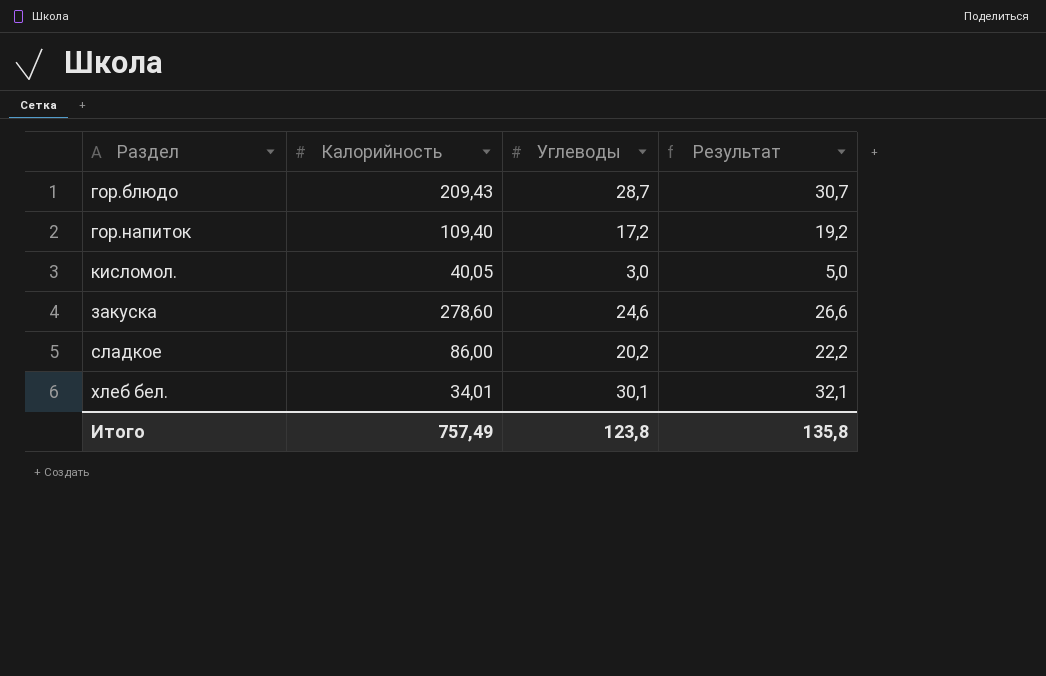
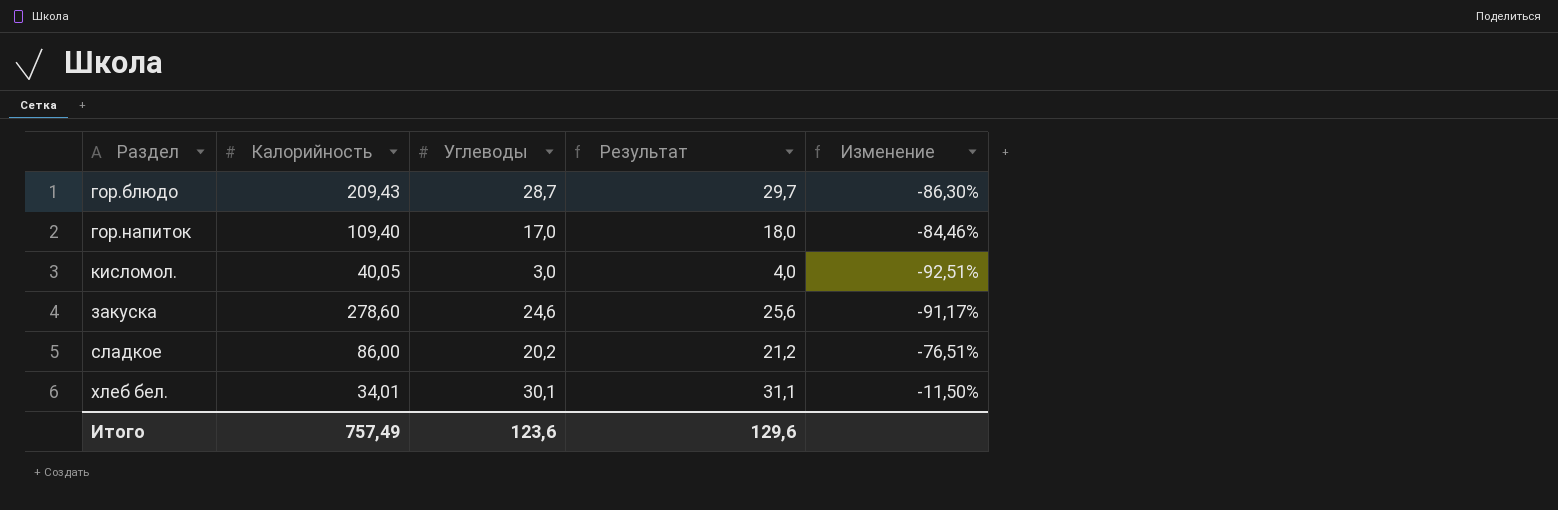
column Результат | formula: [Углеводы] + 2 -> [Углеводы] + 1
column Изменение | formula: none -> ([Углеводы] - [Калорийность]) / [Калорийность]
гор.напиток | Углеводы: 17,2 -> 17,0
Итого | Углеводы: 123,8 -> 123,6
Итого | Результат: 135,8 -> 129,6

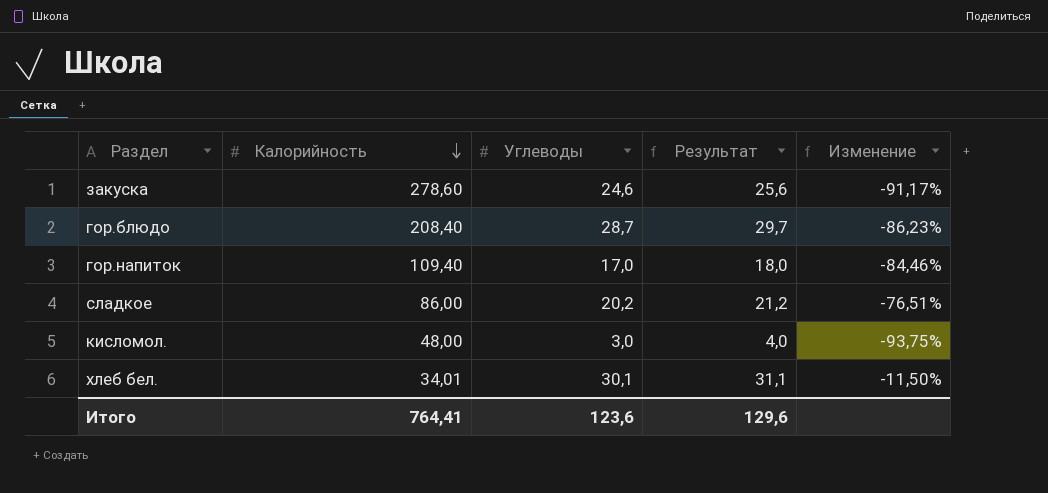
row order: none -> Калорийность descending
гор.блюдо | Калорийность: 209,43 -> 208,40
гор.блюдо | Изменение: -86,30% -> -86,23%
кисломол. | Калорийность: 40,05 -> 48,00
кисломол. | Изменение: -92,51% -> -93,75%
Итого | Калорийность: 757,49 -> 764,41

